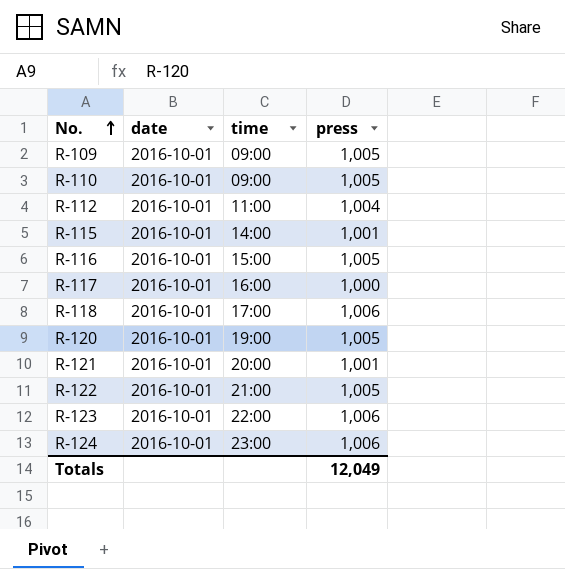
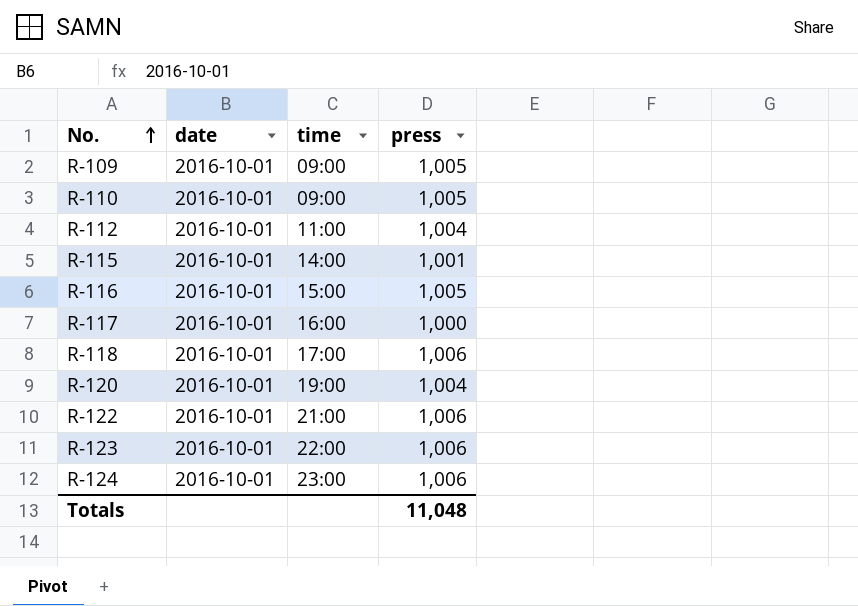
row R-121: 2016-10-01 | 20:00 | 1,001 -> none
R-120 | press: 1,005 -> 1,004
R-122 | press: 1,005 -> 1,006
Totals | press: 12,049 -> 11,048

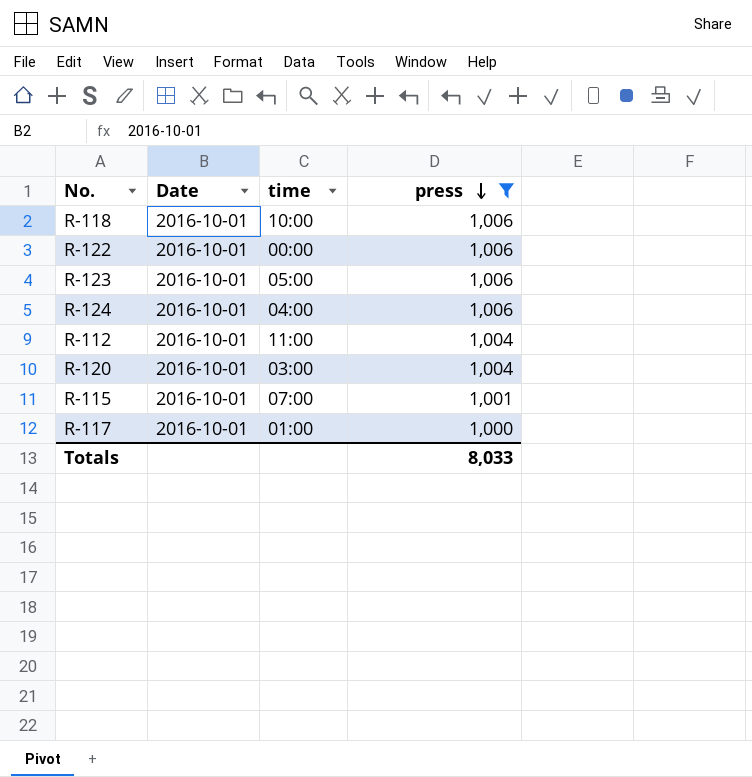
filter: none -> press != 1,005
row order: No. ascending -> press descending
column name: date -> Date
R-118 | time: 17:00 -> 10:00
R-122 | time: 21:00 -> 00:00
R-123 | time: 22:00 -> 05:00
R-124 | time: 23:00 -> 04:00
R-120 | time: 19:00 -> 03:00
R-115 | time: 14:00 -> 07:00
R-117 | time: 16:00 -> 01:00
Totals | press: 11,048 -> 8,033

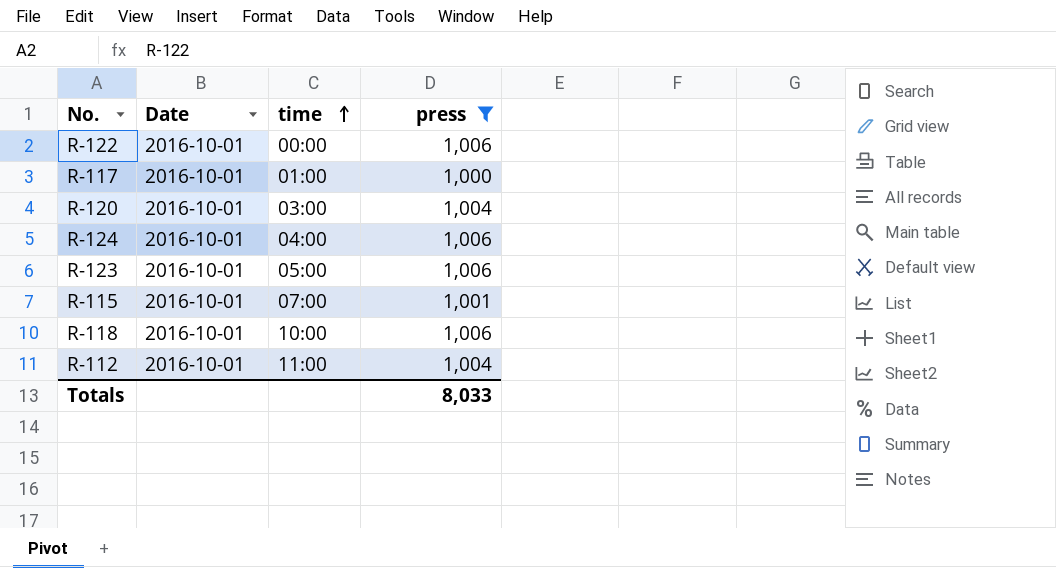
row order: press descending -> time ascending

